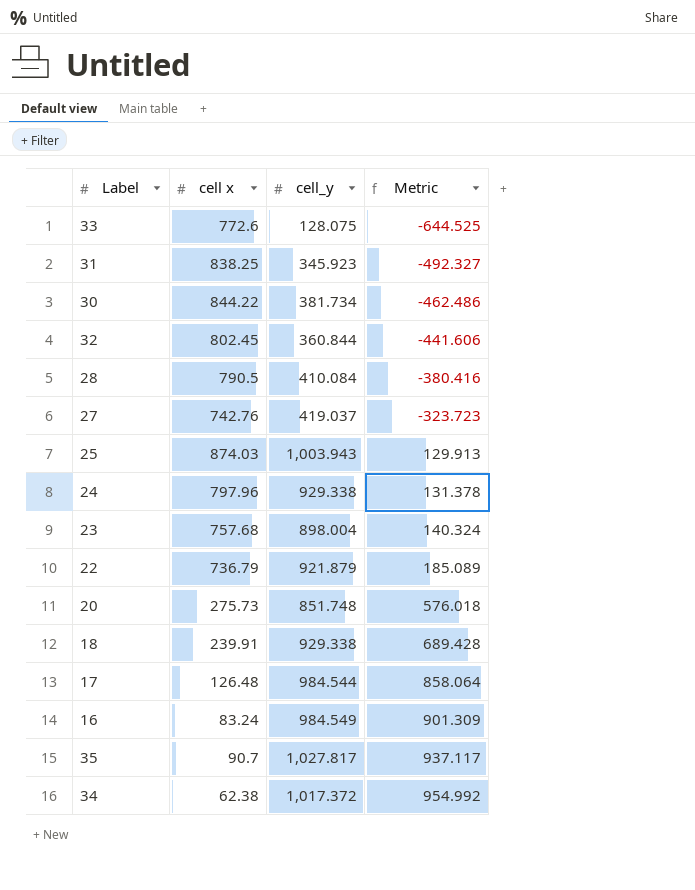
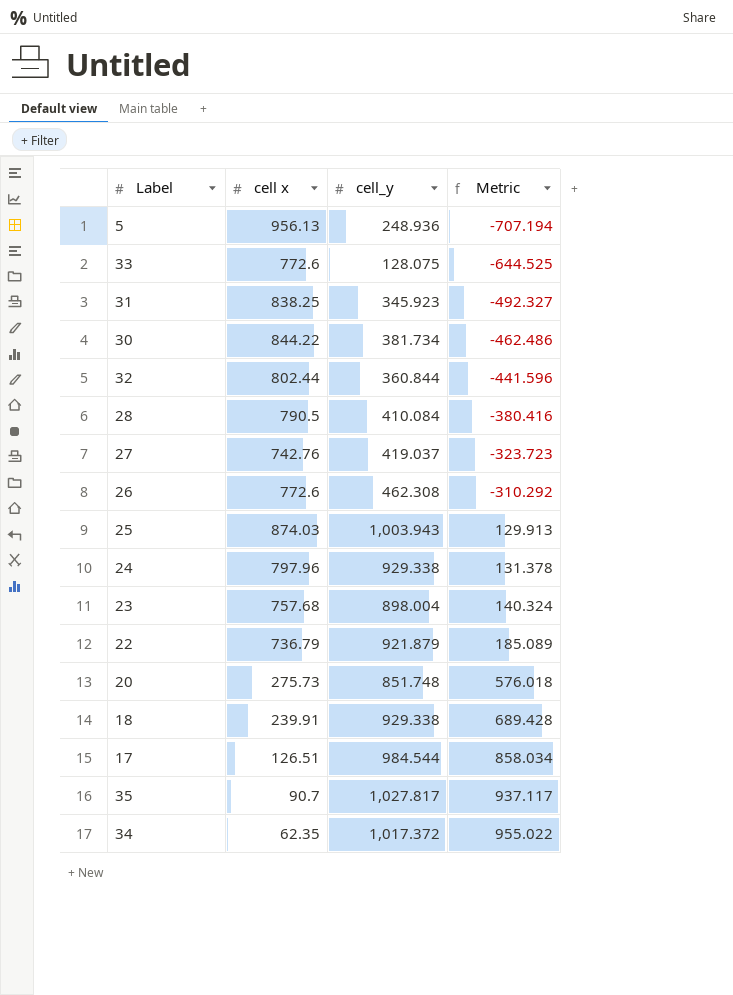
row 16: 83.24 | 984.549 | 901.309 -> none
row 5: none -> 956.13 | 248.936 | -707.194
32 | cell x: 802.45 -> 802.44
32 | Metric: -441.606 -> -441.596
row 26: none -> 772.6 | 462.308 | -310.292
17 | cell x: 126.48 -> 126.51
17 | Metric: 858.064 -> 858.034
34 | cell x: 62.38 -> 62.35
34 | Metric: 954.992 -> 955.022

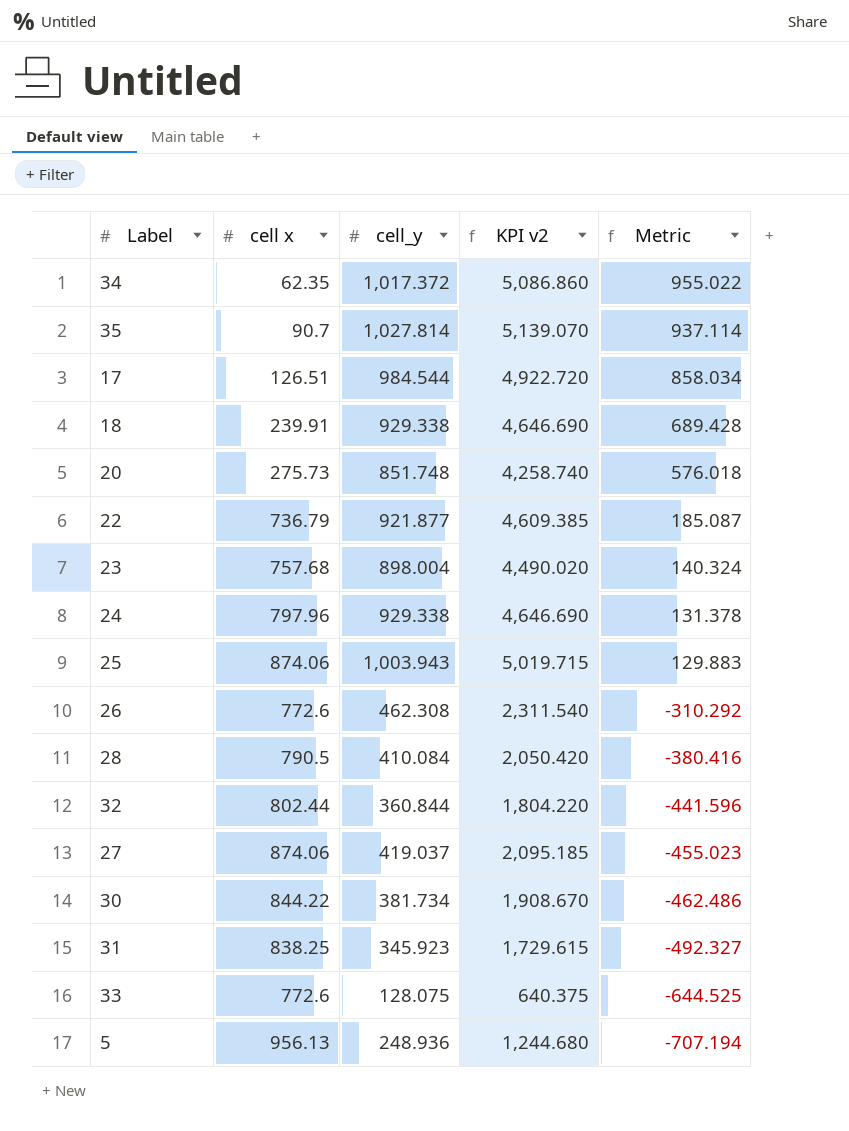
row order: Metric ascending -> Metric descending
column KPI v2 | formula: none -> [cell_y] * 5
35 | cell_y: 1,027.817 -> 1,027.814
35 | Metric: 937.117 -> 937.114
22 | cell_y: 921.879 -> 921.877
22 | Metric: 185.089 -> 185.087
25 | cell x: 874.03 -> 874.06
25 | Metric: 129.913 -> 129.883
27 | cell x: 742.76 -> 874.06
27 | Metric: -323.723 -> -455.023

